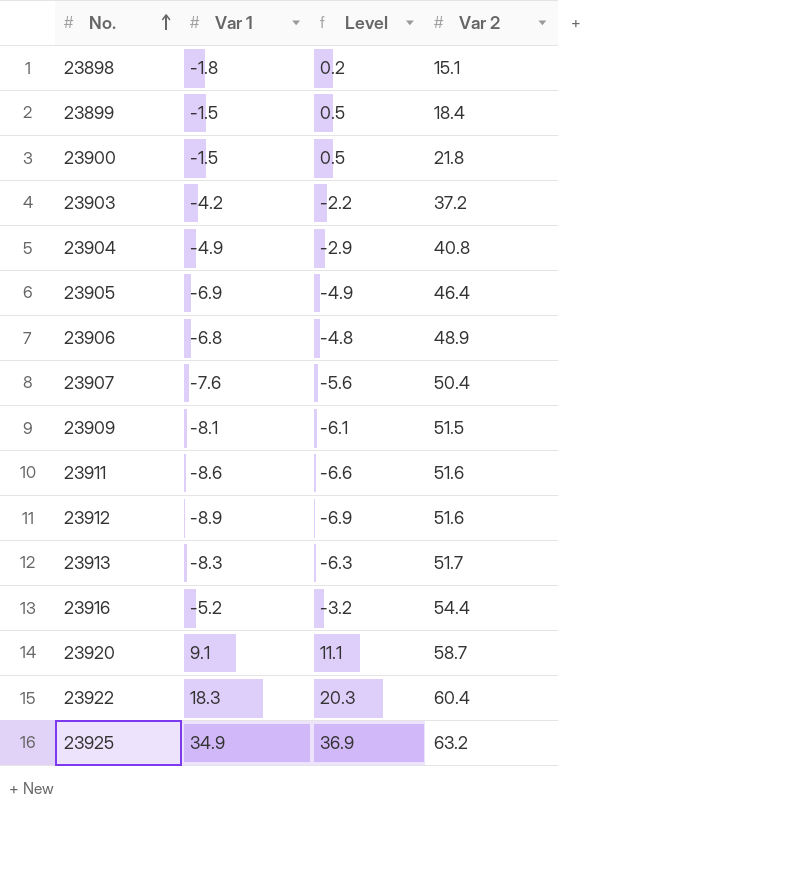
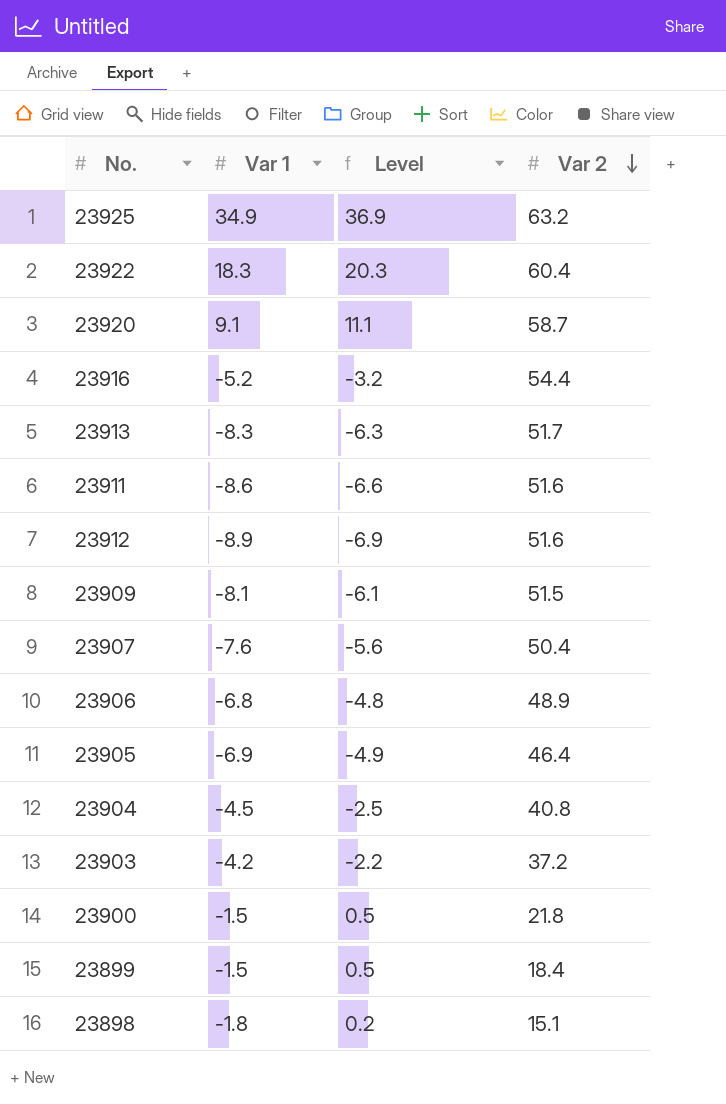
row order: No. ascending -> Var 2 descending
23904 | Var 1: -4.9 -> -4.5
23904 | Level: -2.9 -> -2.5

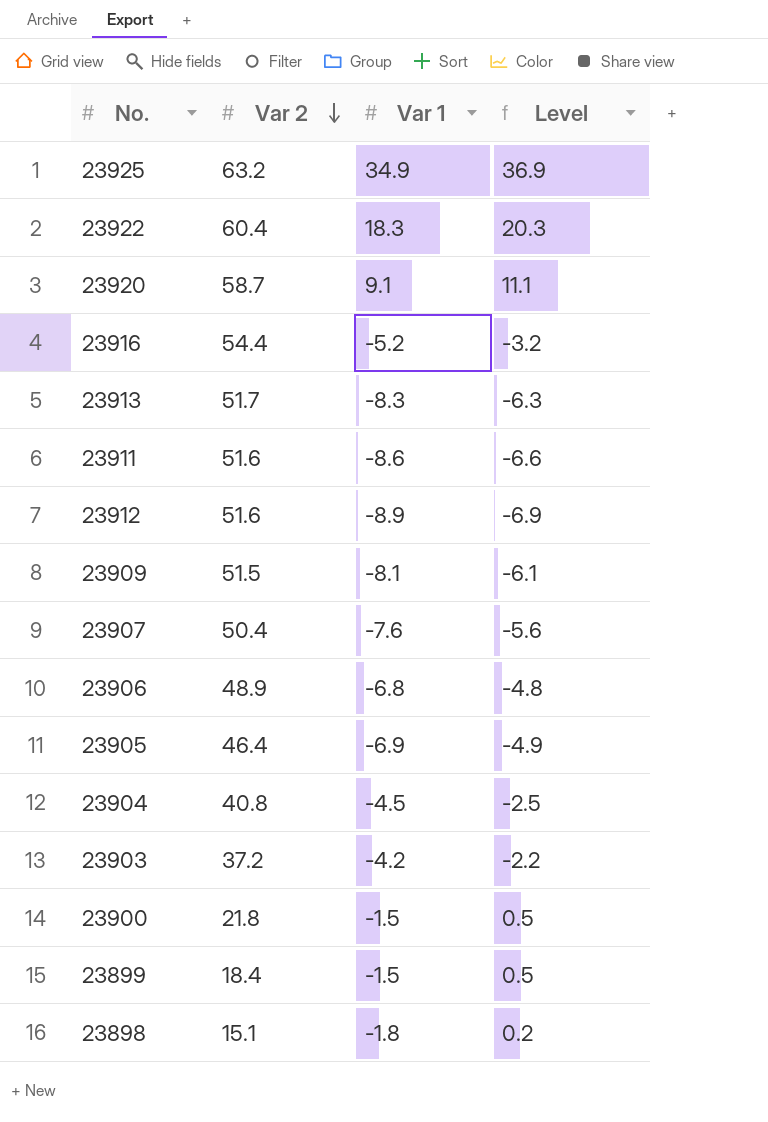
column Var 2 | position: 4 -> 2

